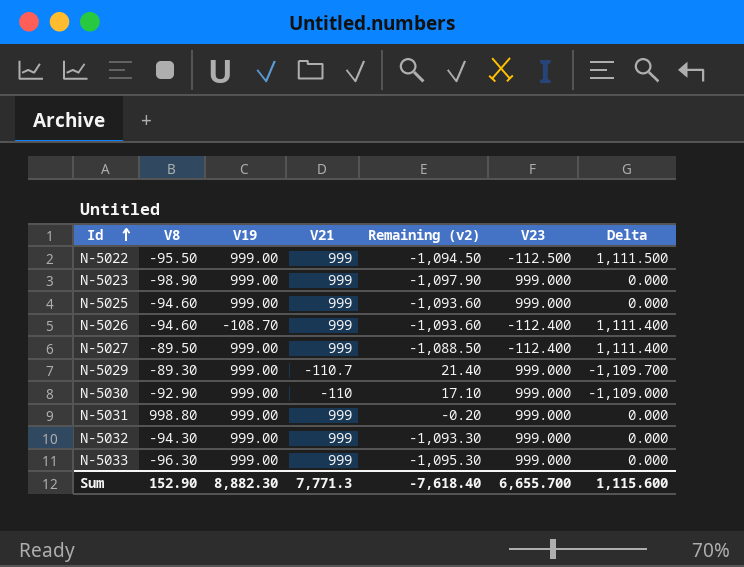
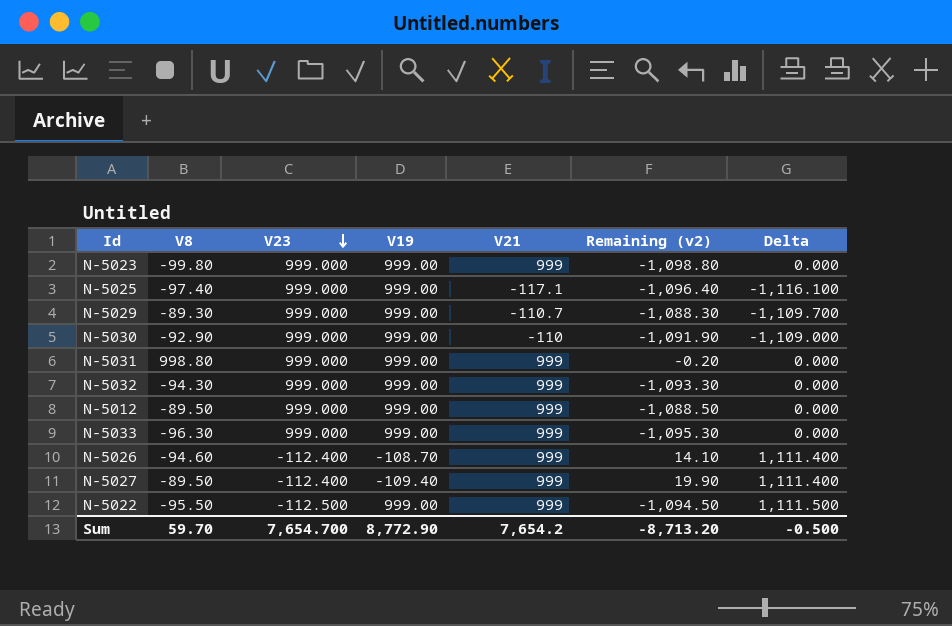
row order: Id ascending -> V23 descending
column V23 | position: 6 -> 3
column Remaining (v2) | formula: [V8] - [V21] -> [V8] - [V19]
N-5023 | V8: -98.90 -> -99.80
N-5025 | V8: -94.60 -> -97.40
N-5025 | V21: 999 -> -117.1
N-5025 | Delta: 0.000 -> -1,116.100
row N-5012: none -> -89.50 | 999.000 | 999.00 | 999 | -1,088.50 | 0.000
N-5027 | V19: 999.00 -> -109.40
Sum | V8: 152.90 -> 59.70
Sum | V23: 6,655.700 -> 7,654.700
Sum | V19: 8,882.30 -> 8,772.90
Sum | V21: 7,771.3 -> 7,654.2
Sum | Remaining (v2): -7,618.40 -> -8,713.20
Sum | Delta: 1,115.600 -> -0.500

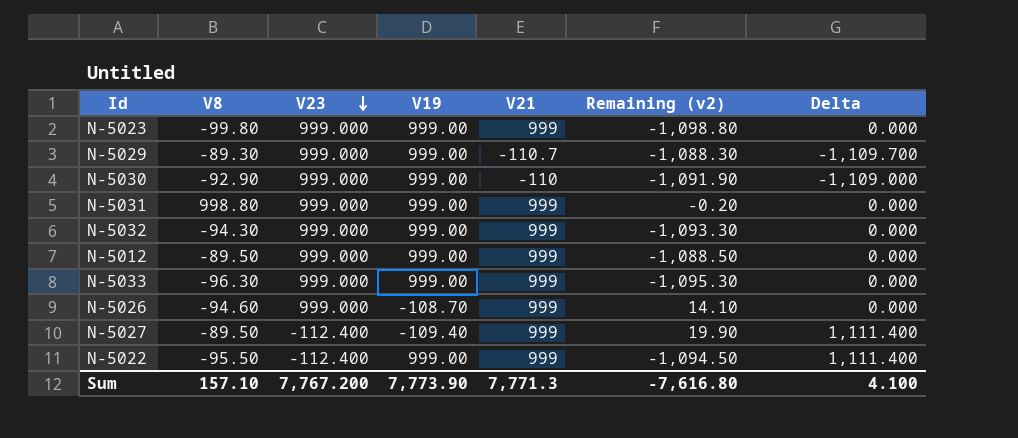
row N-5025: -97.40 | 999.000 | 999.00 | -117.1 | -1,096.40 | -1,116.100 -> none
N-5026 | V23: -112.400 -> 999.000
N-5026 | Delta: 1,111.400 -> 0.000
N-5022 | V23: -112.500 -> -112.400
N-5022 | Delta: 1,111.500 -> 1,111.400
Sum | V8: 59.70 -> 157.10
Sum | V23: 7,654.700 -> 7,767.200
Sum | V19: 8,772.90 -> 7,773.90
Sum | V21: 7,654.2 -> 7,771.3
Sum | Remaining (v2): -8,713.20 -> -7,616.80
Sum | Delta: -0.500 -> 4.100

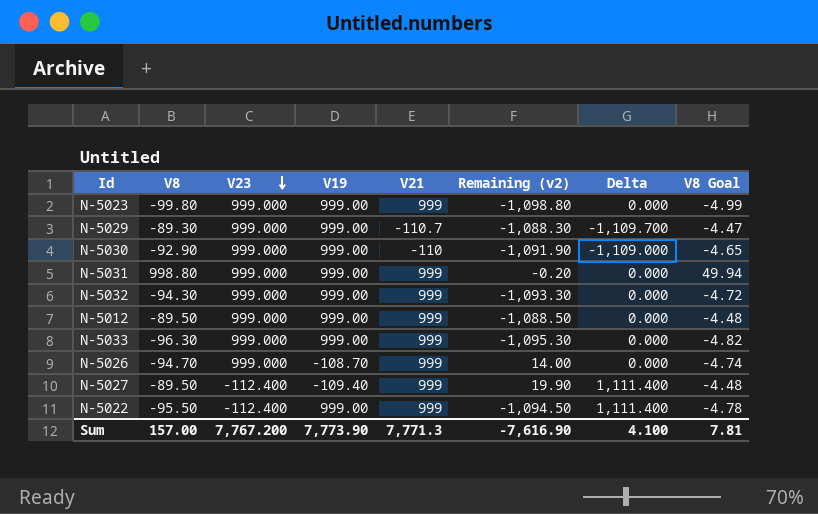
column V8 Goal | formula: none -> [V8] * 0.05
N-5026 | V8: -94.60 -> -94.70
N-5026 | Remaining (v2): 14.10 -> 14.00
Sum | V8: 157.10 -> 157.00
Sum | Remaining (v2): -7,616.80 -> -7,616.90

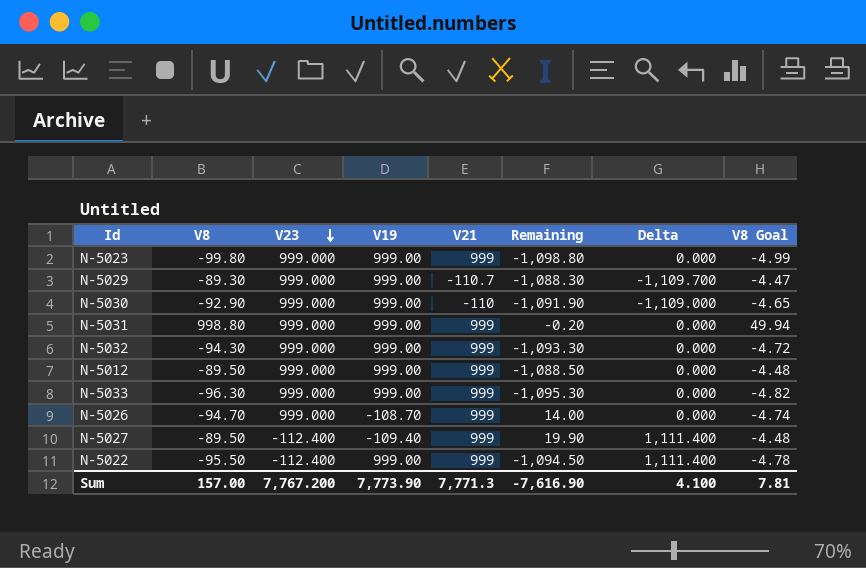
column name: Remaining (v2) -> Remaining

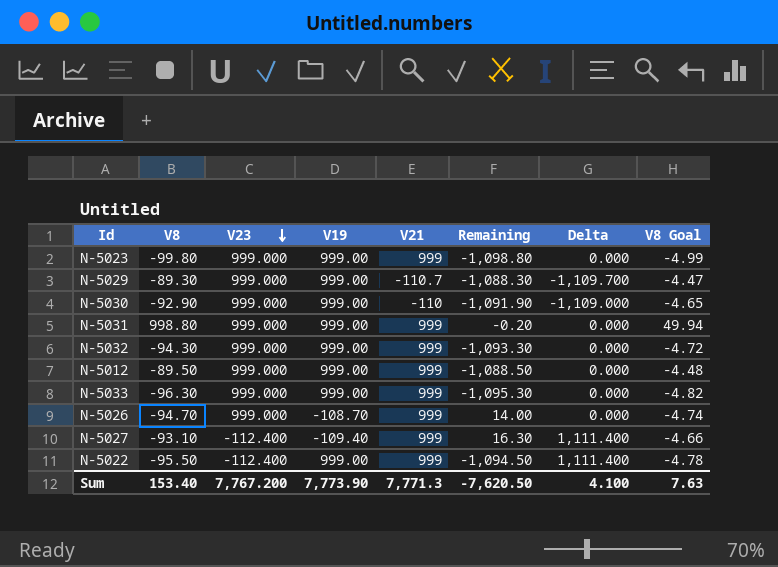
N-5027 | V8: -89.50 -> -93.10
N-5027 | Remaining: 19.90 -> 16.30
N-5027 | V8 Goal: -4.48 -> -4.66
Sum | V8: 157.00 -> 153.40
Sum | Remaining: -7,616.90 -> -7,620.50
Sum | V8 Goal: 7.81 -> 7.63

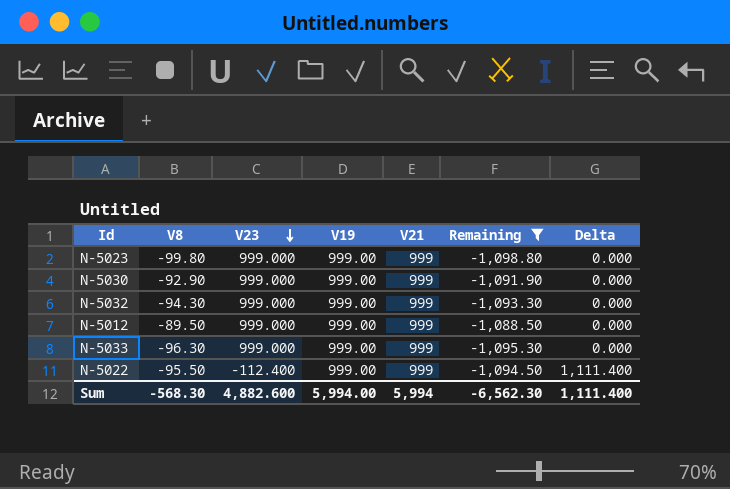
filter: none -> Remaining <= -1,088.50
column V8 Goal | formula: [V8] * 0.05 -> none
N-5030 | V21: -110 -> 999
N-5030 | Delta: -1,109.000 -> 0.000
Sum | V8: 153.40 -> -568.30
Sum | V23: 7,767.200 -> 4,882.600
Sum | V19: 7,773.90 -> 5,994.00
Sum | V21: 7,771.3 -> 5,994
Sum | Remaining: -7,620.50 -> -6,562.30
Sum | Delta: 4.100 -> 1,111.400

